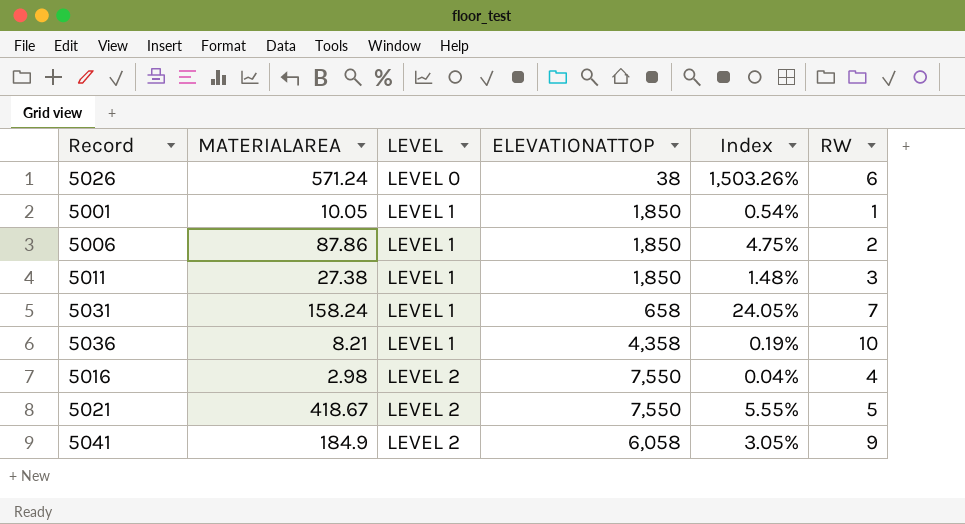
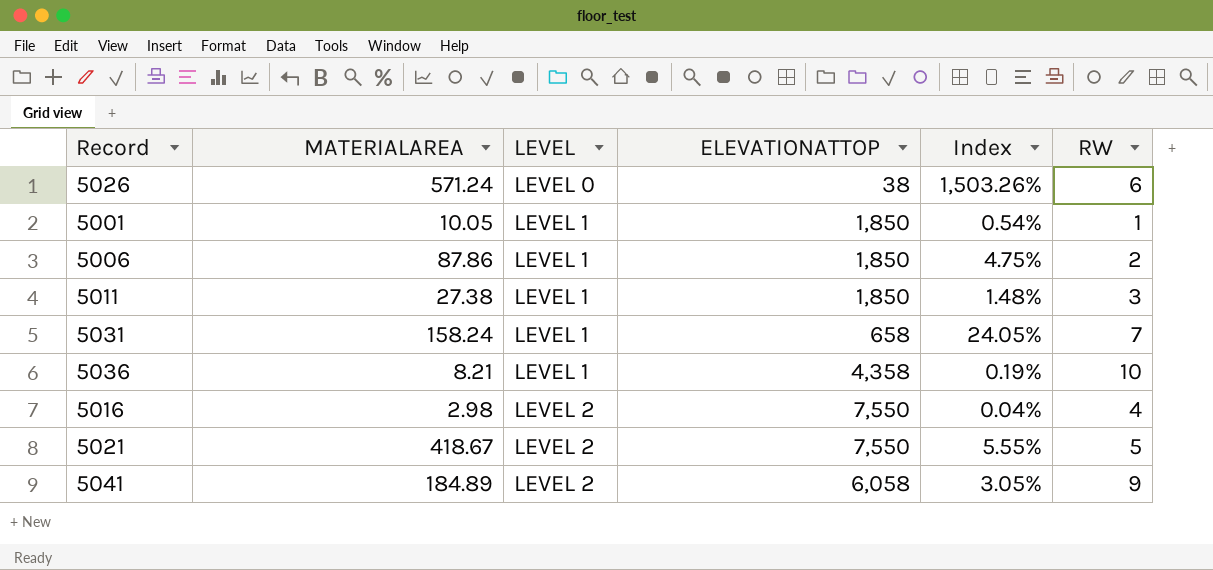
5041 | MATERIALAREA: 184.9 -> 184.89

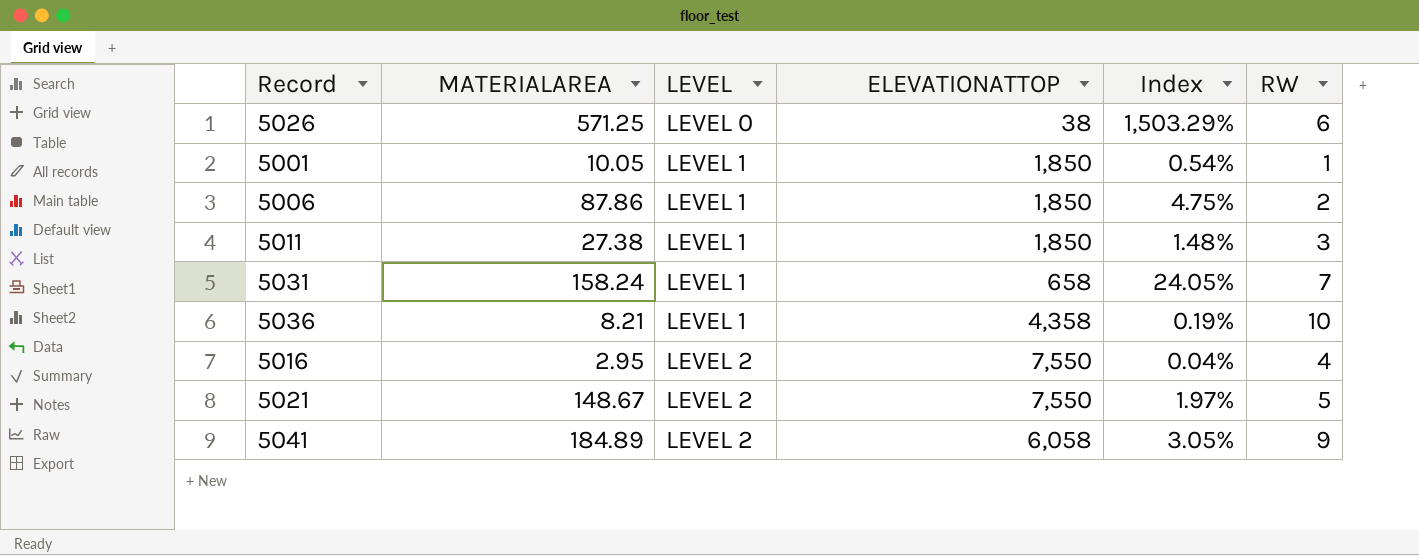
5026 | MATERIALAREA: 571.24 -> 571.25
5026 | Index: 1,503.26% -> 1,503.29%
5016 | MATERIALAREA: 2.98 -> 2.95
5021 | MATERIALAREA: 418.67 -> 148.67
5021 | Index: 5.55% -> 1.97%

